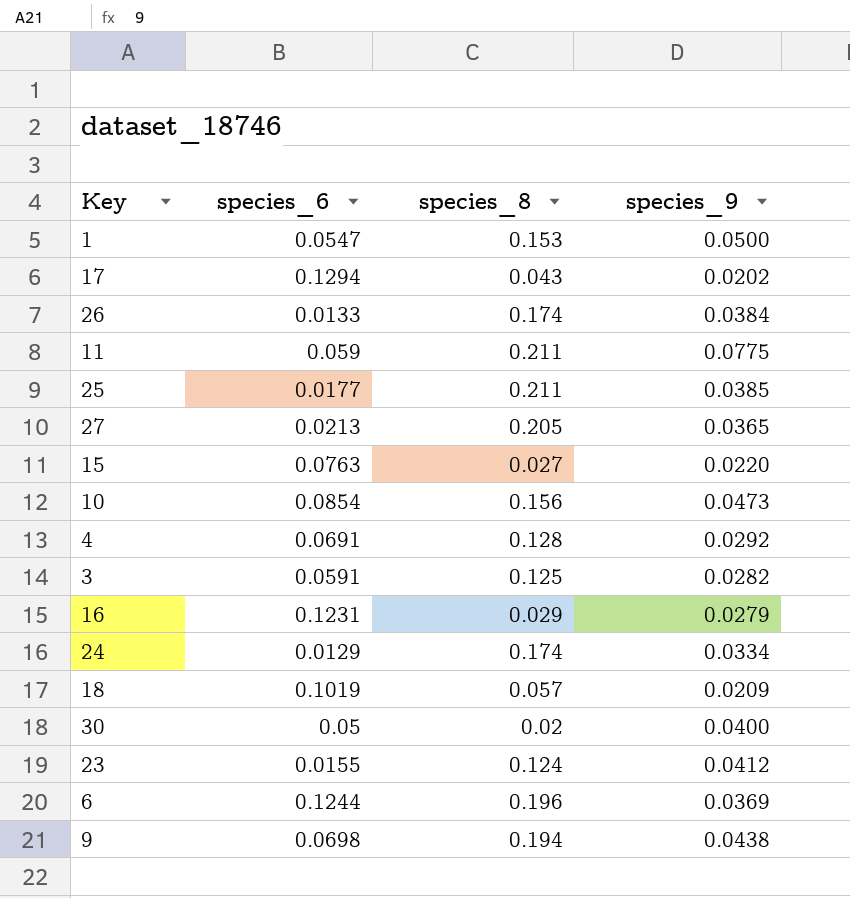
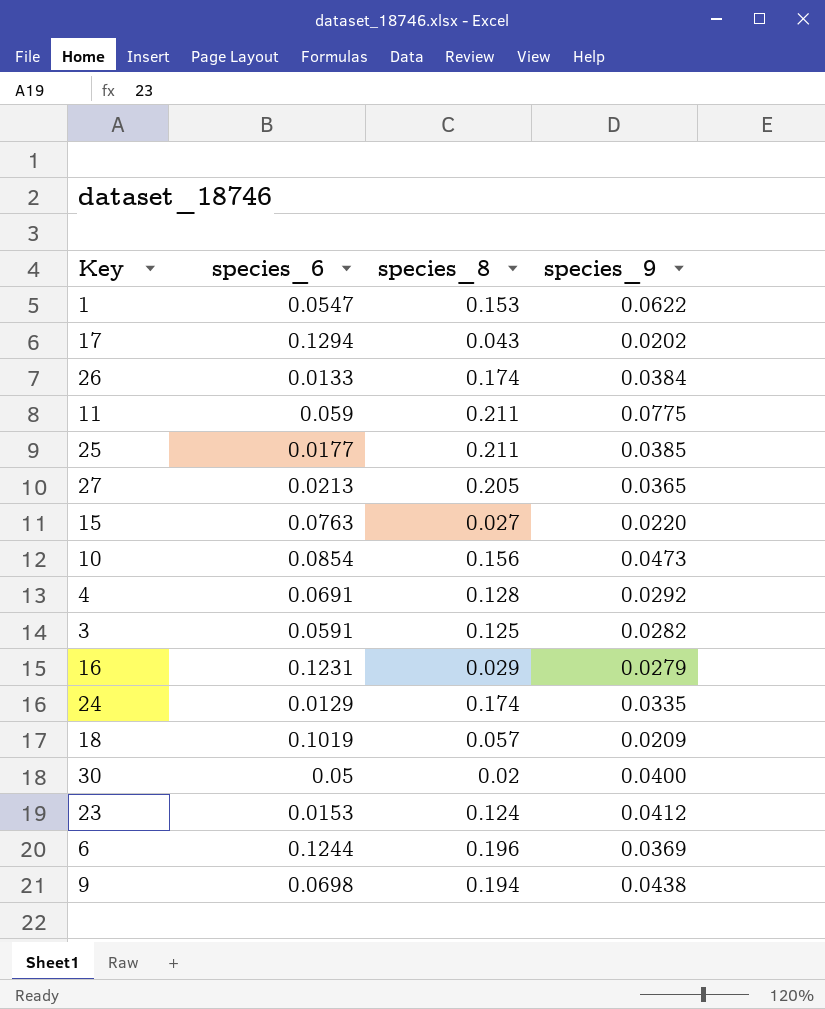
1 | species_9: 0.0500 -> 0.0622
24 | species_9: 0.0334 -> 0.0335
23 | species_6: 0.0155 -> 0.0153

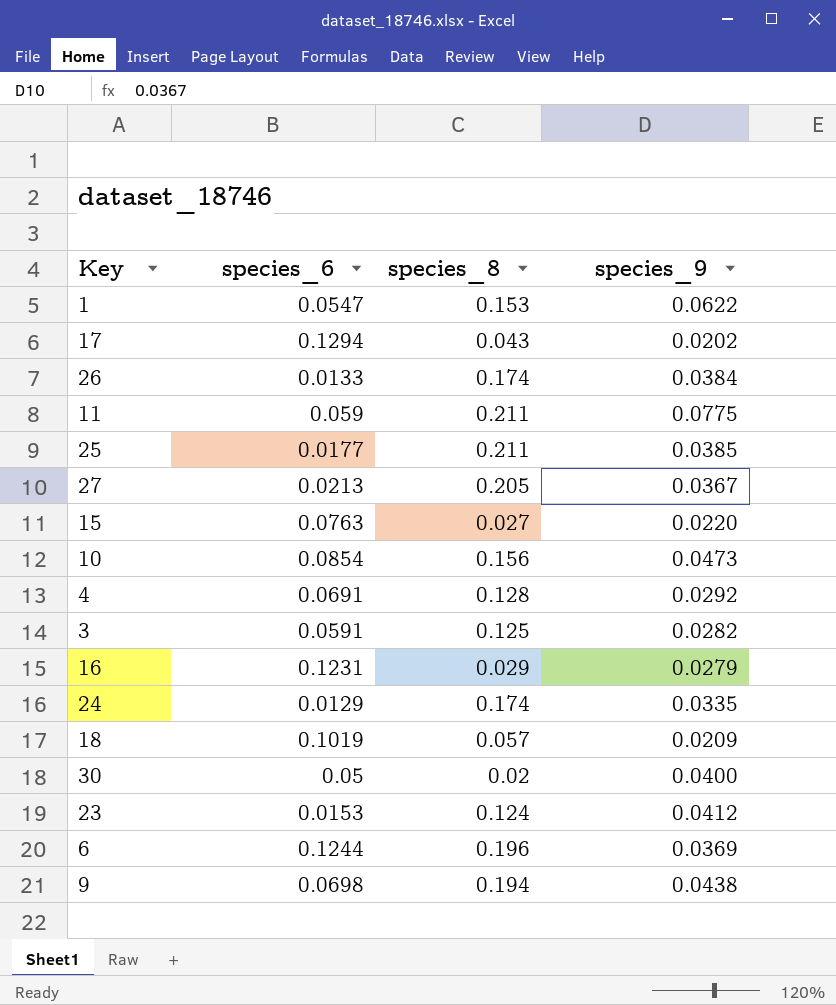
27 | species_9: 0.0365 -> 0.0367

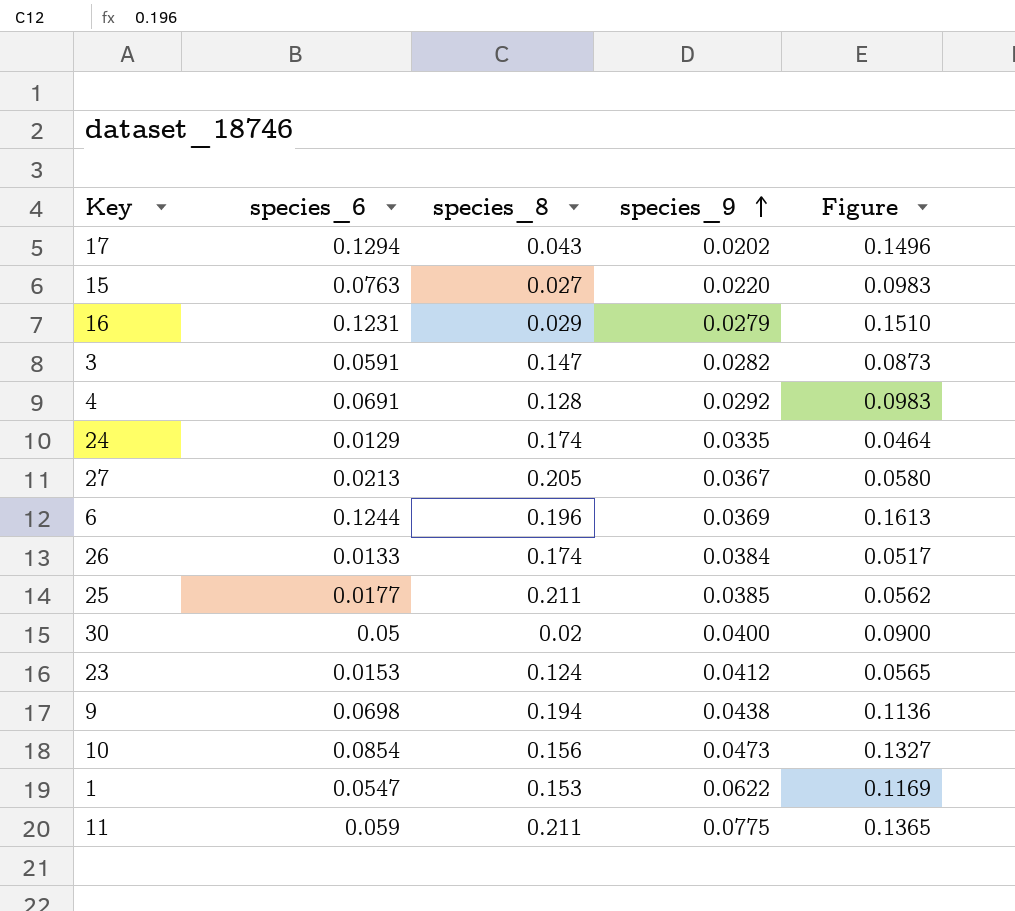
row order: none -> species_9 ascending
column Figure | formula: none -> [species_6] + [species_9]
row 18: 0.1019 | 0.057 | 0.0209 -> none
3 | species_8: 0.125 -> 0.147

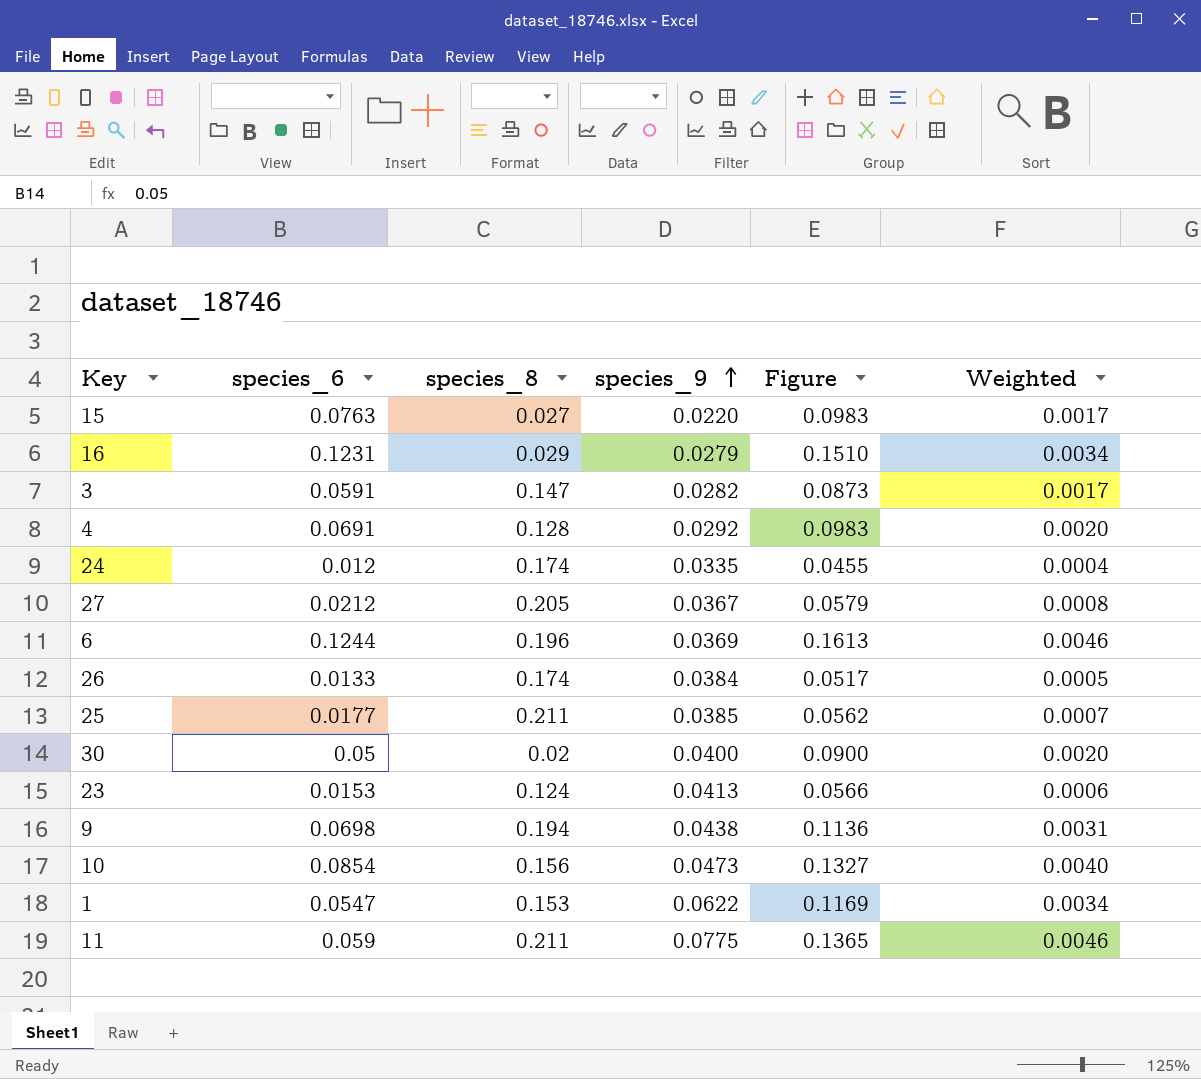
column Weighted | formula: none -> [species_6] * [species_9]
row 17: 0.1294 | 0.043 | 0.0202 | 0.1496 -> none
24 | species_6: 0.0129 -> 0.012
24 | Figure: 0.0464 -> 0.0455
27 | species_6: 0.0213 -> 0.0212
27 | Figure: 0.0580 -> 0.0579
23 | species_9: 0.0412 -> 0.0413
23 | Figure: 0.0565 -> 0.0566

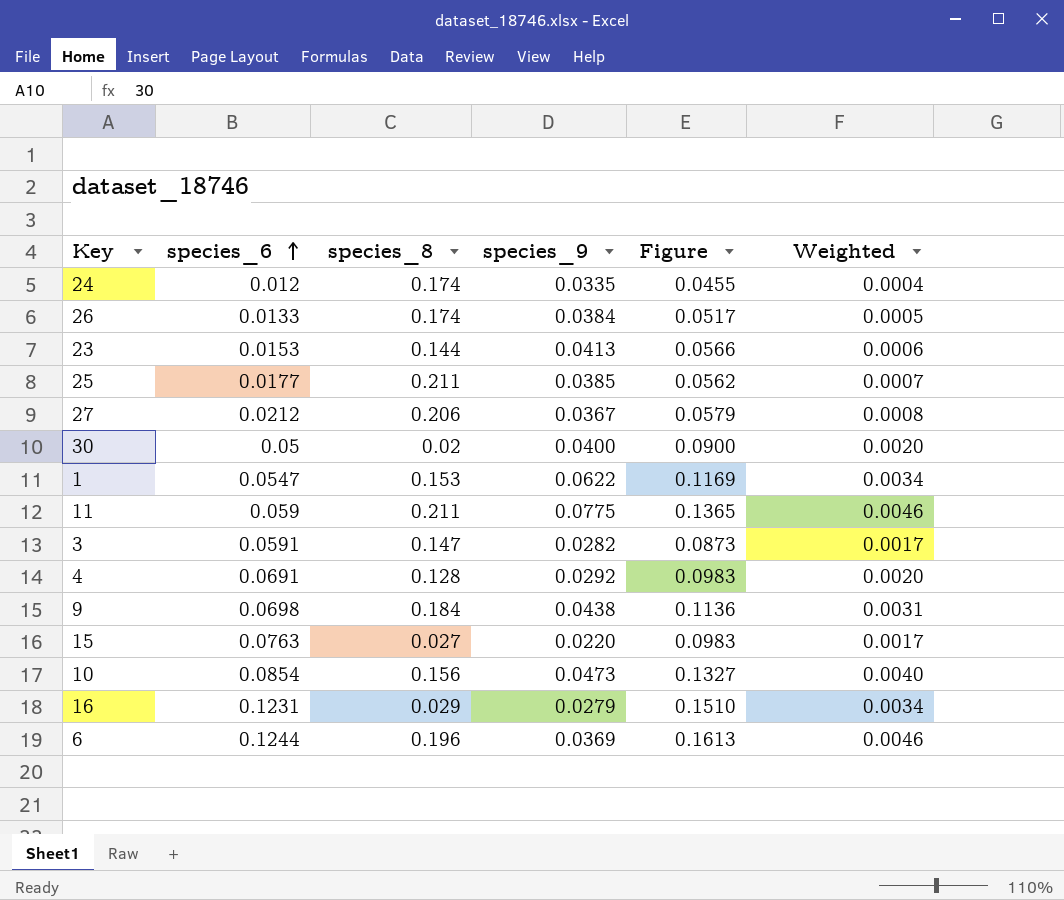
row order: species_9 ascending -> species_6 ascending
23 | species_8: 0.124 -> 0.144
27 | species_8: 0.205 -> 0.206
9 | species_8: 0.194 -> 0.184

